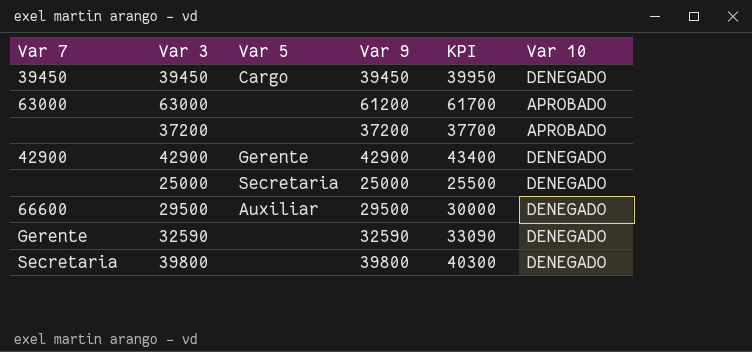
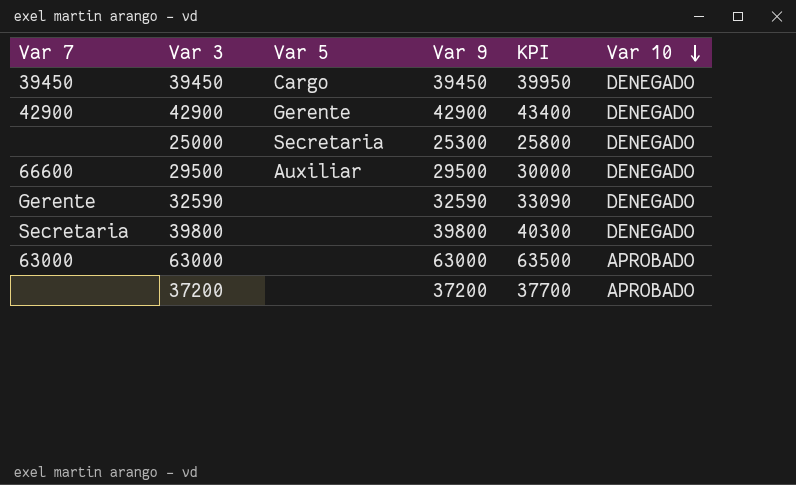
row order: none -> Var 10 descending
25000 | Var 9: 25000 -> 25300
25000 | KPI: 25500 -> 25800
63000 | Var 9: 61200 -> 63000
63000 | KPI: 61700 -> 63500

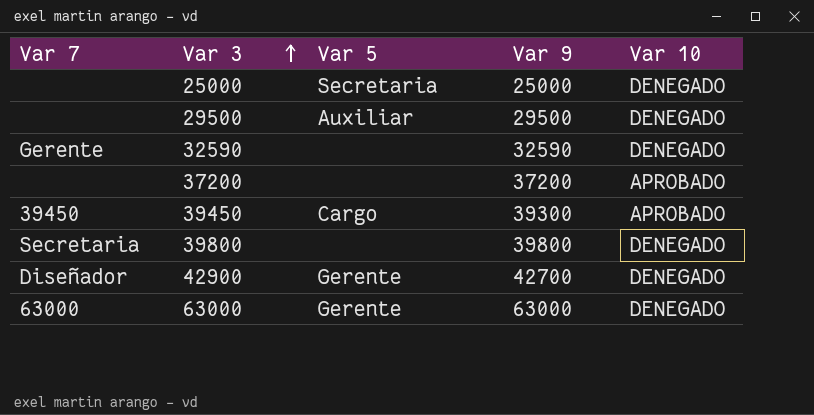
row order: Var 10 descending -> Var 3 ascending
column KPI | formula: [Var 9] + 500 -> none
25000 | Var 9: 25300 -> 25000
29500 | Var 7: 66600 -> none
39450 | Var 9: 39450 -> 39300
39450 | Var 10: DENEGADO -> APROBADO
42900 | Var 7: 42900 -> Diseñador
42900 | Var 9: 42900 -> 42700
63000 | Var 5: none -> Gerente
63000 | Var 10: APROBADO -> DENEGADO

